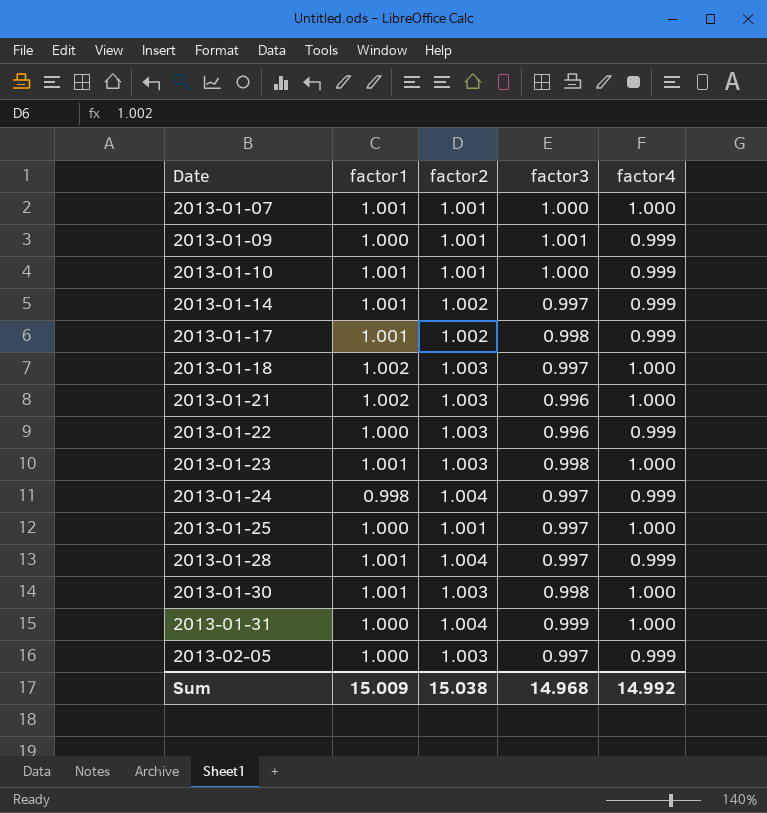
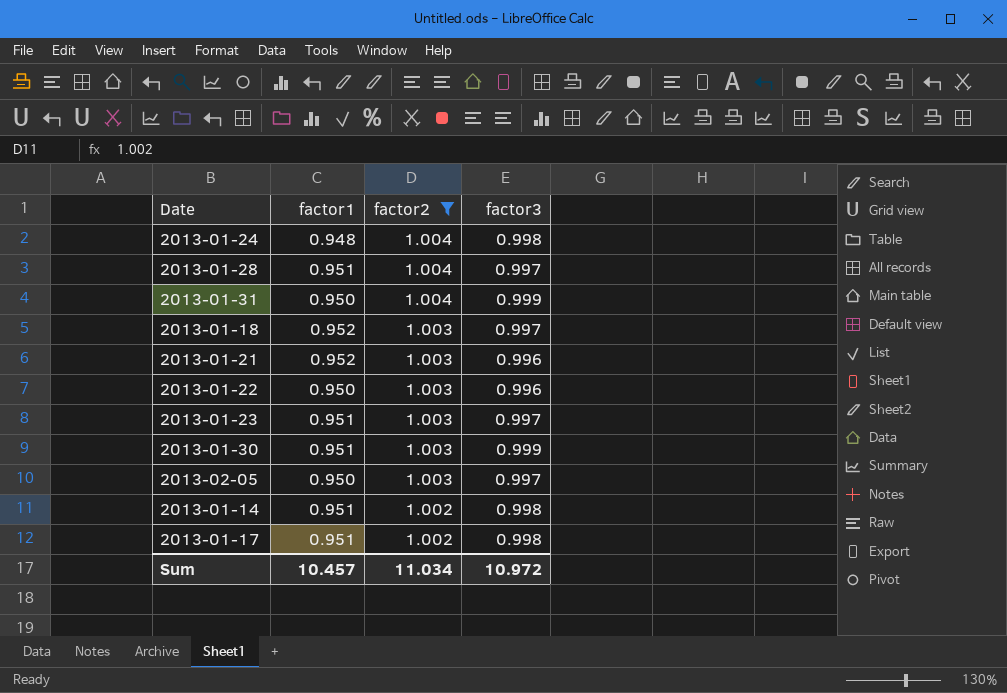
filter: none -> factor2 != 1.001
row order: Date ascending -> factor2 descending
column factor4 | position: 5 -> none
2013-01-24 | factor1: 0.998 -> 0.948
2013-01-24 | factor3: 0.997 -> 0.998
2013-01-28 | factor1: 1.001 -> 0.951
2013-01-31 | factor1: 1.000 -> 0.950
2013-01-18 | factor1: 1.002 -> 0.952
2013-01-21 | factor1: 1.002 -> 0.952
2013-01-22 | factor1: 1.000 -> 0.950
2013-01-23 | factor1: 1.001 -> 0.951
2013-01-23 | factor3: 0.998 -> 0.997
2013-01-30 | factor1: 1.001 -> 0.951
2013-01-30 | factor3: 0.998 -> 0.999
2013-02-05 | factor1: 1.000 -> 0.950
2013-01-14 | factor1: 1.001 -> 0.951
2013-01-14 | factor3: 0.997 -> 0.998
2013-01-17 | factor1: 1.001 -> 0.951
Sum | factor1: 15.009 -> 10.457
Sum | factor2: 15.038 -> 11.034
Sum | factor3: 14.968 -> 10.972

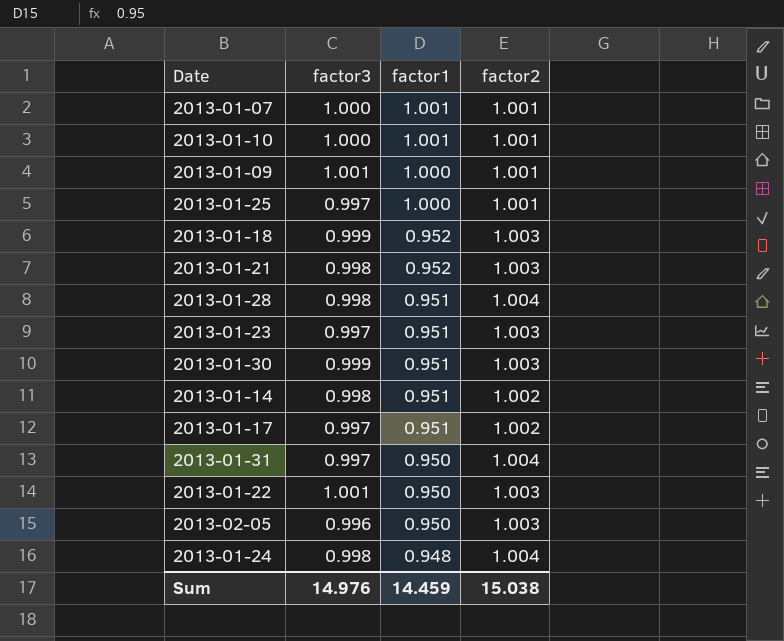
filter: factor2 != 1.001 -> none
row order: factor2 descending -> factor1 descending
column factor3 | position: 4 -> 2
2013-01-18 | factor3: 0.997 -> 0.999
2013-01-21 | factor3: 0.996 -> 0.998
2013-01-28 | factor3: 0.997 -> 0.998
2013-01-17 | factor3: 0.998 -> 0.997
2013-01-31 | factor3: 0.999 -> 0.997
2013-01-22 | factor3: 0.996 -> 1.001
2013-02-05 | factor3: 0.997 -> 0.996
Sum | factor3: 10.972 -> 14.976
Sum | factor1: 10.457 -> 14.459
Sum | factor2: 11.034 -> 15.038

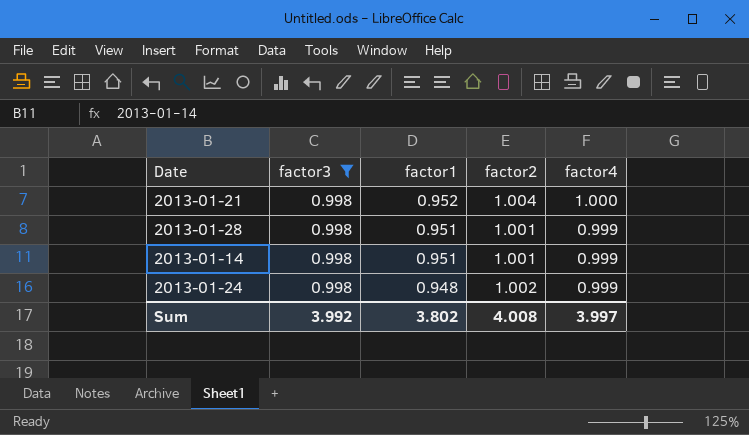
filter: none -> factor3 = 0.998
column factor4 | position: none -> 5
2013-01-21 | factor2: 1.003 -> 1.004
2013-01-28 | factor2: 1.004 -> 1.001
2013-01-14 | factor2: 1.002 -> 1.001
2013-01-24 | factor2: 1.004 -> 1.002
Sum | factor3: 14.976 -> 3.992
Sum | factor1: 14.459 -> 3.802
Sum | factor2: 15.038 -> 4.008

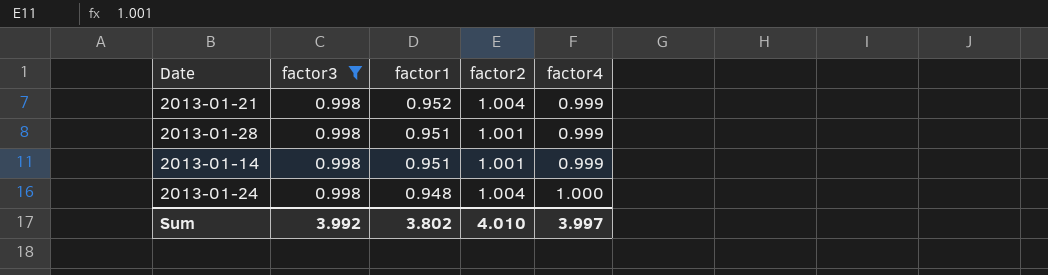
2013-01-21 | factor4: 1.000 -> 0.999
2013-01-24 | factor2: 1.002 -> 1.004
2013-01-24 | factor4: 0.999 -> 1.000
Sum | factor2: 4.008 -> 4.010

